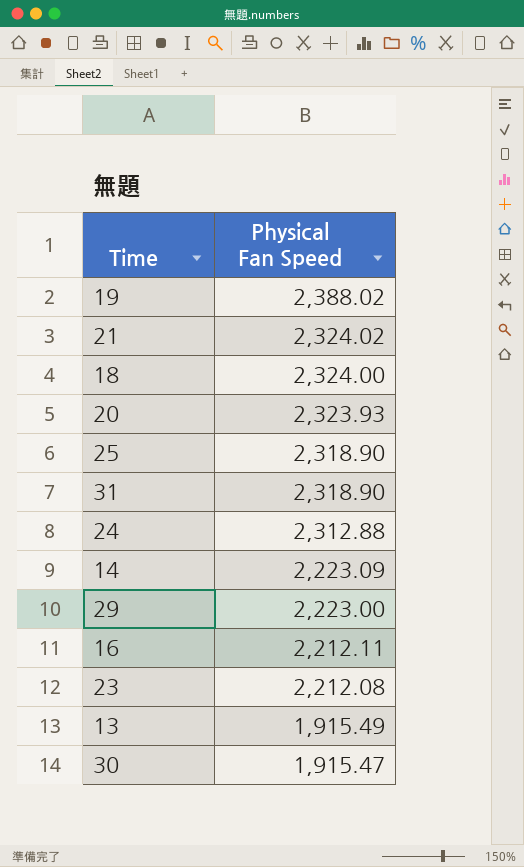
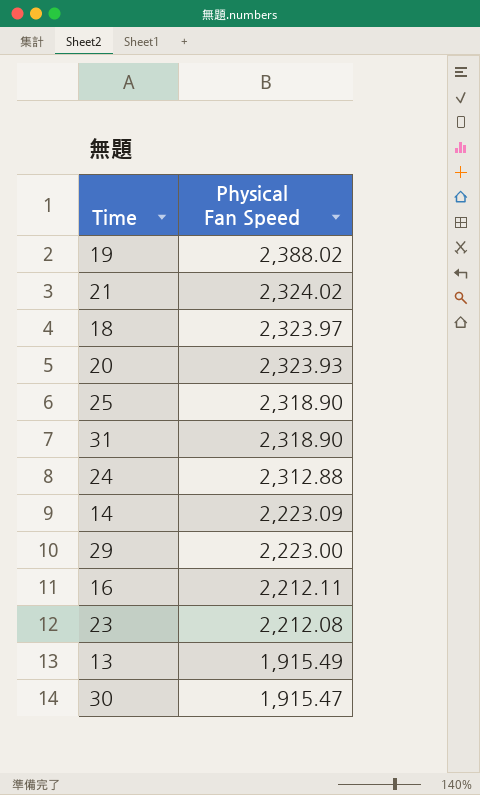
18 | Physical Fan Speed: 2,324.00 -> 2,323.97

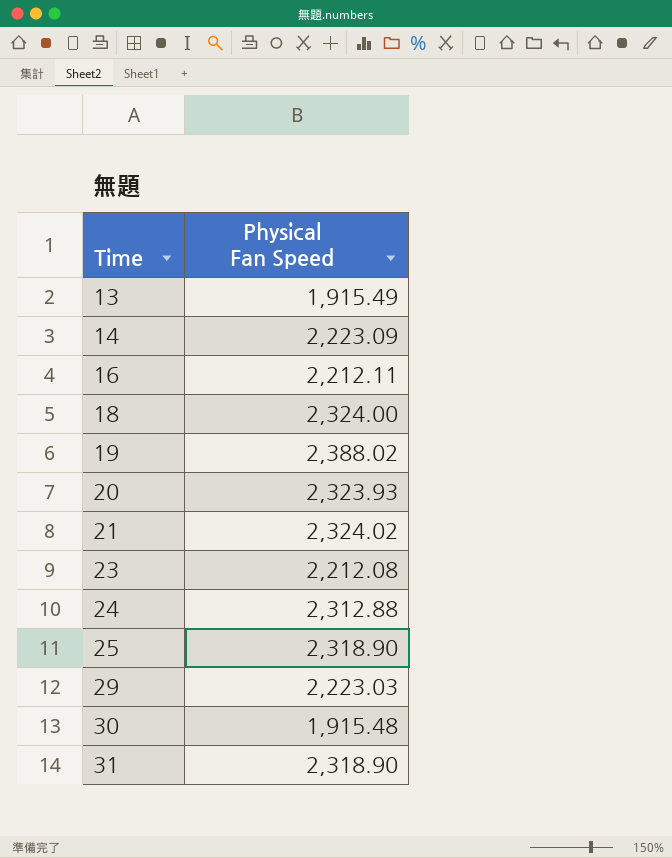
row order: Physical Fan Speed descending -> Time ascending
18 | Physical Fan Speed: 2,323.97 -> 2,324.00
29 | Physical Fan Speed: 2,223.00 -> 2,223.03
30 | Physical Fan Speed: 1,915.47 -> 1,915.48

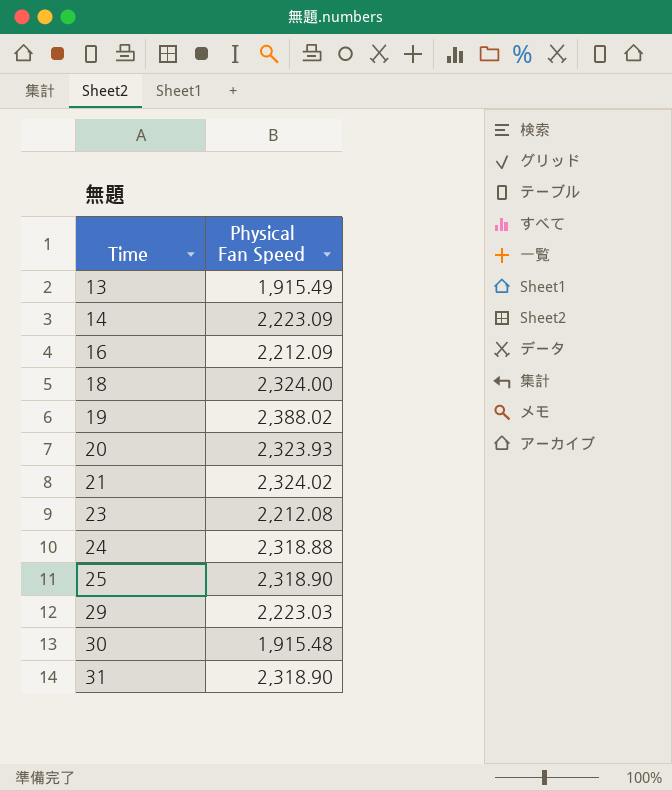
16 | Physical Fan Speed: 2,212.11 -> 2,212.09
24 | Physical Fan Speed: 2,312.88 -> 2,318.88

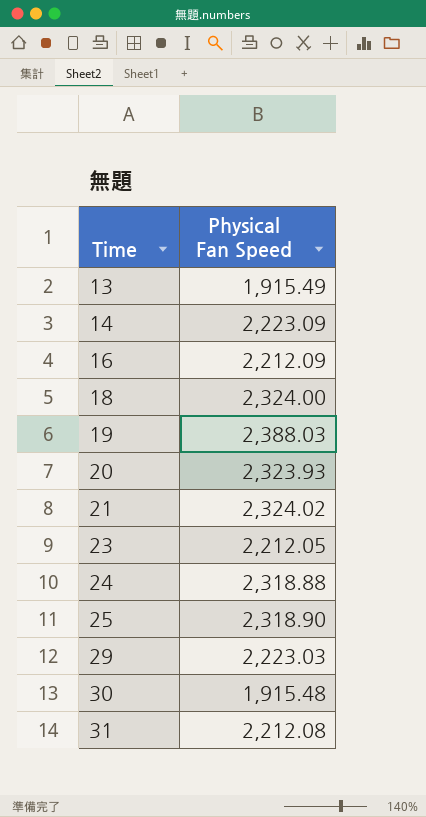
19 | Physical Fan Speed: 2,388.02 -> 2,388.03
23 | Physical Fan Speed: 2,212.08 -> 2,212.05
31 | Physical Fan Speed: 2,318.90 -> 2,212.08

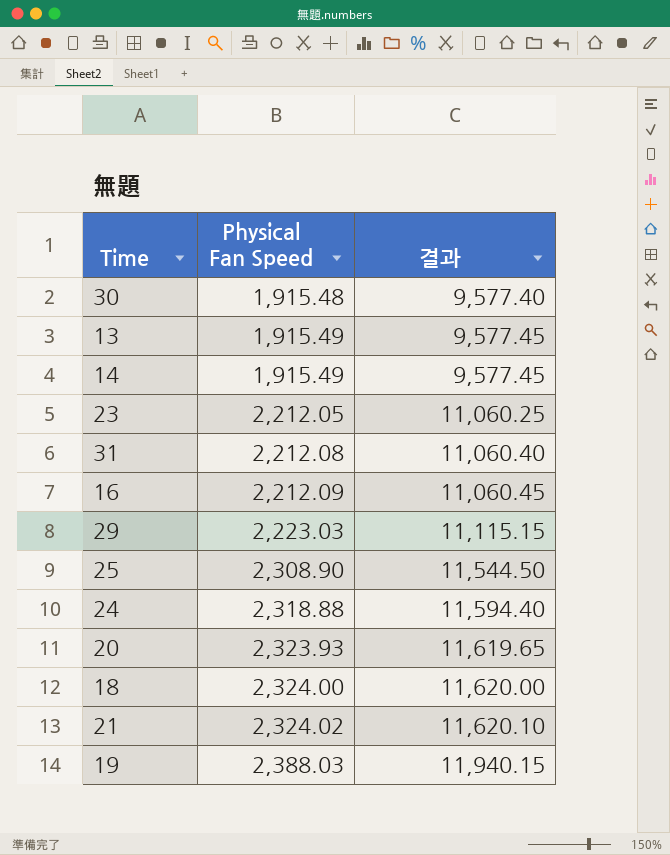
row order: Time ascending -> Physical Fan Speed ascending
column 결과 | formula: none -> [Physical Fan Speed] * 5
14 | Physical Fan Speed: 2,223.09 -> 1,915.49
25 | Physical Fan Speed: 2,318.90 -> 2,308.90

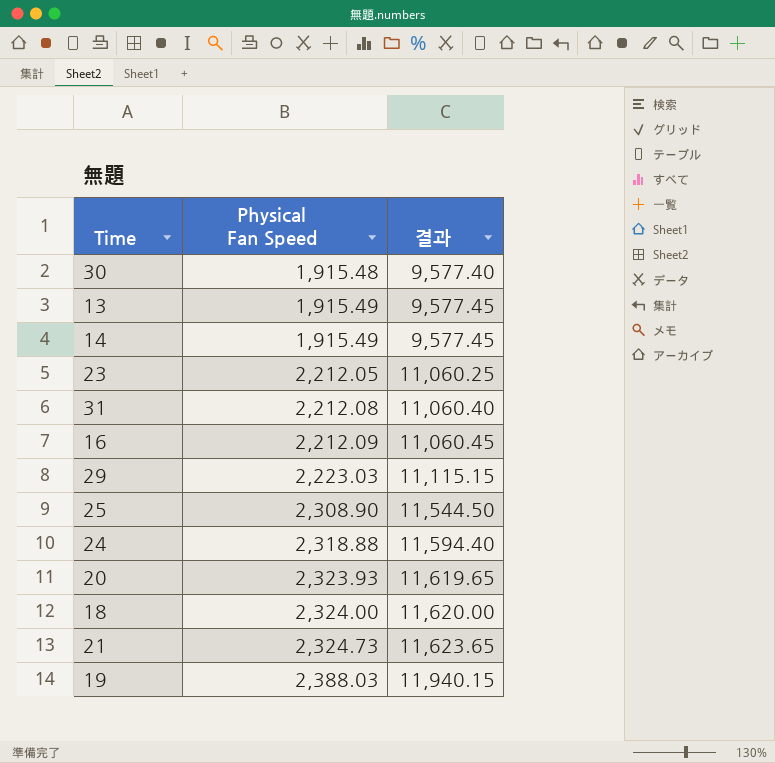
21 | Physical Fan Speed: 2,324.02 -> 2,324.73
21 | 결과: 11,620.10 -> 11,623.65

